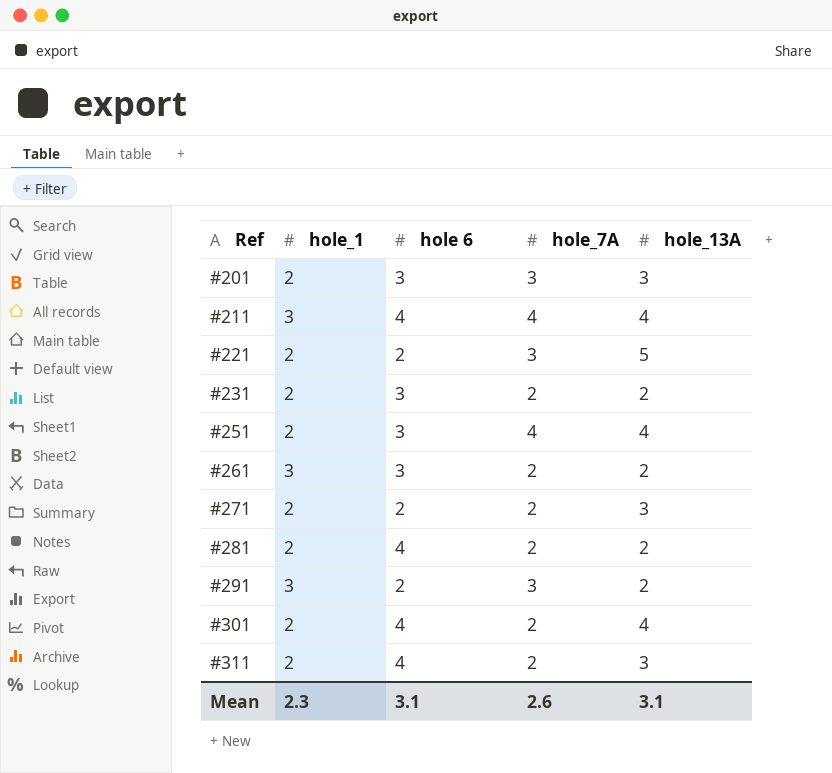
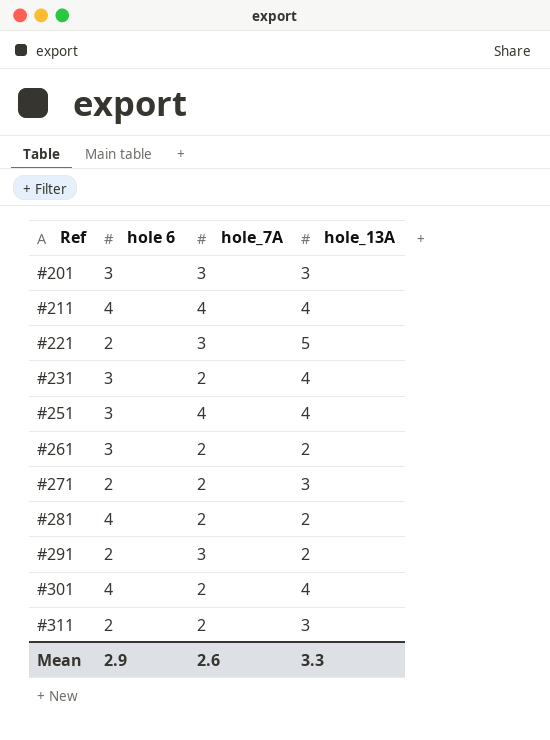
column hole_1 | position: 2 -> none
#231 | hole_13A: 2 -> 4
#311 | hole 6: 4 -> 2
Mean | hole 6: 3.1 -> 2.9
Mean | hole_13A: 3.1 -> 3.3

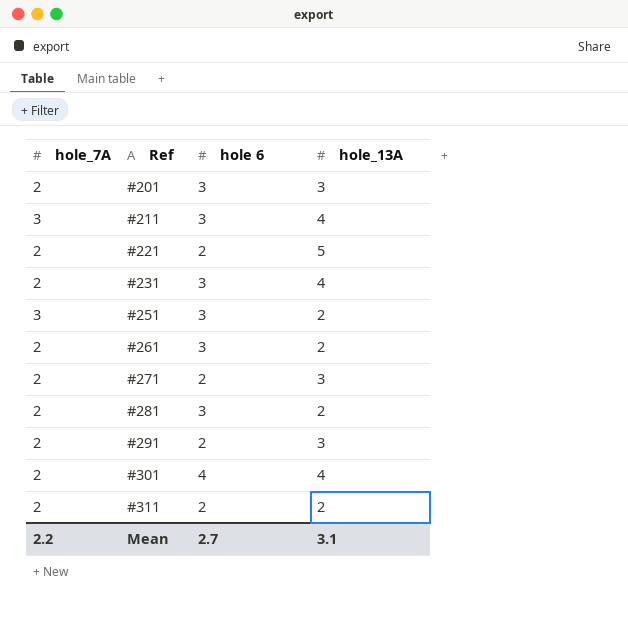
column hole_7A | position: 3 -> 1
#201 | hole_7A: 3 -> 2
#211 | hole_7A: 4 -> 3
#211 | hole 6: 4 -> 3
#221 | hole_7A: 3 -> 2
#251 | hole_7A: 4 -> 3
#251 | hole_13A: 4 -> 2
#281 | hole 6: 4 -> 3
#291 | hole_7A: 3 -> 2
#291 | hole_13A: 2 -> 3
#311 | hole_13A: 3 -> 2
Mean | hole_7A: 2.6 -> 2.2
Mean | hole 6: 2.9 -> 2.7
Mean | hole_13A: 3.3 -> 3.1

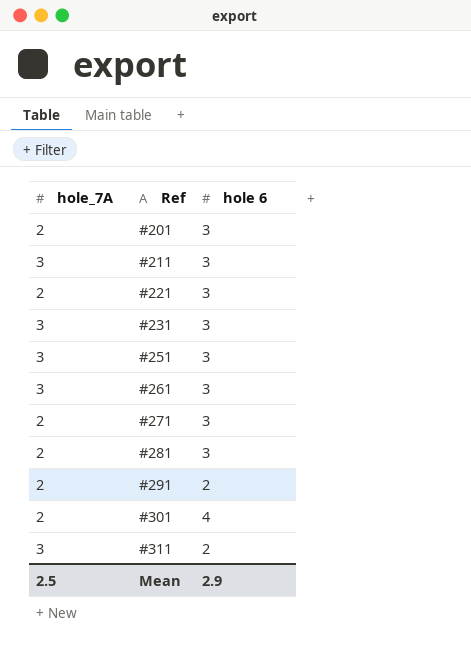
column hole_13A | position: 4 -> none
#221 | hole 6: 2 -> 3
#231 | hole_7A: 2 -> 3
#261 | hole_7A: 2 -> 3
#271 | hole 6: 2 -> 3
#311 | hole_7A: 2 -> 3
Mean | hole_7A: 2.2 -> 2.5
Mean | hole 6: 2.7 -> 2.9

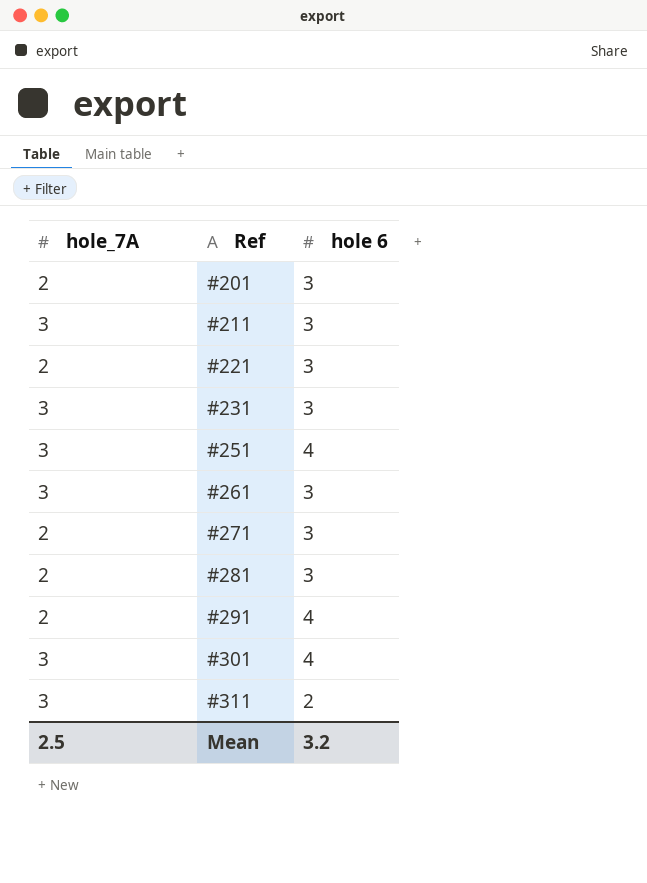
#251 | hole 6: 3 -> 4
#291 | hole 6: 2 -> 4
#301 | hole_7A: 2 -> 3
Mean | hole 6: 2.9 -> 3.2

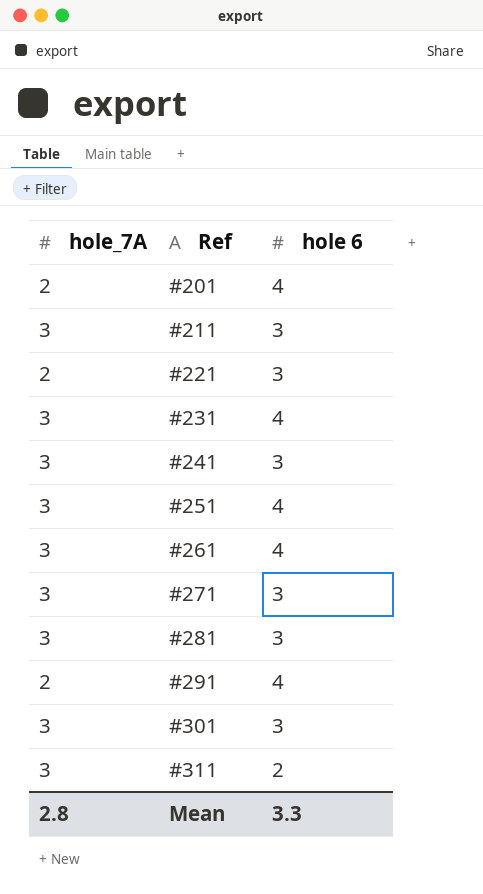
#201 | hole 6: 3 -> 4
#231 | hole 6: 3 -> 4
row #241: none -> 3 | 3
#261 | hole 6: 3 -> 4
#271 | hole_7A: 2 -> 3
#281 | hole_7A: 2 -> 3
#301 | hole 6: 4 -> 3
Mean | hole_7A: 2.5 -> 2.8
Mean | hole 6: 3.2 -> 3.3

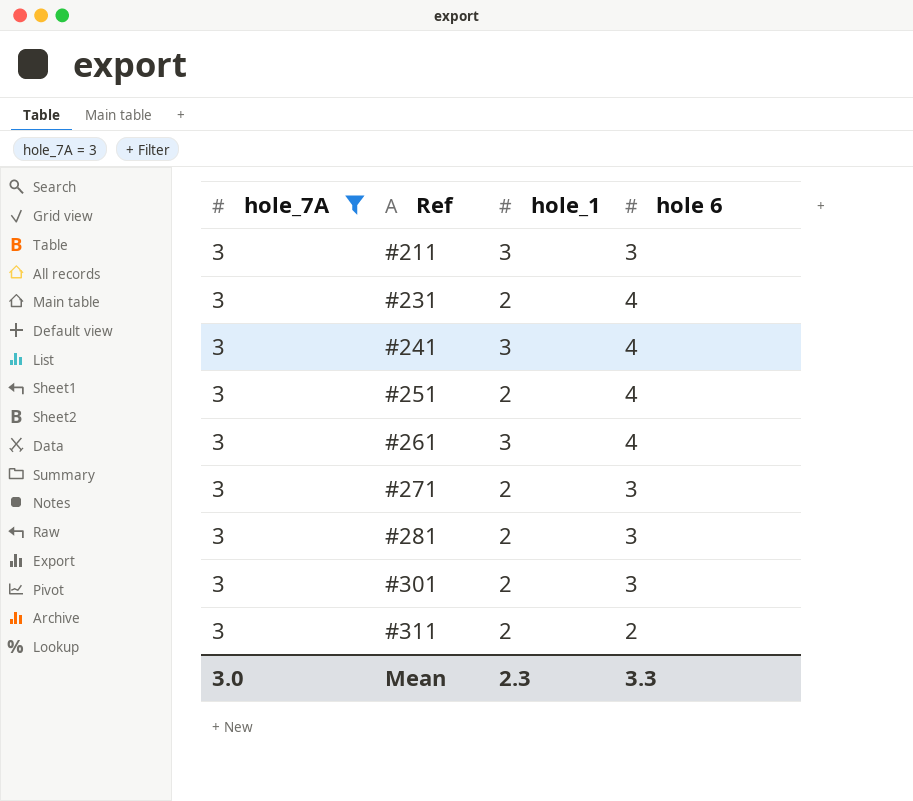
filter: none -> hole_7A = 3
column hole_1 | position: none -> 3
#241 | hole 6: 3 -> 4
Mean | hole_7A: 2.8 -> 3.0

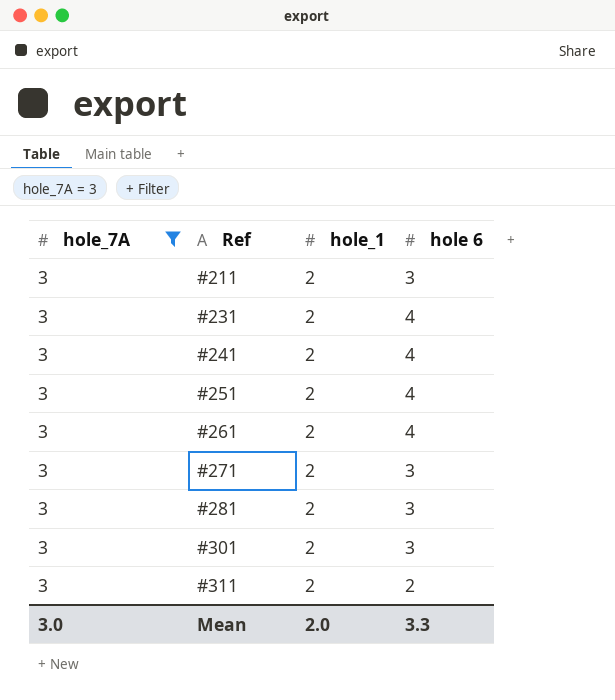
#211 | hole_1: 3 -> 2
#241 | hole_1: 3 -> 2
#261 | hole_1: 3 -> 2
Mean | hole_1: 2.3 -> 2.0

